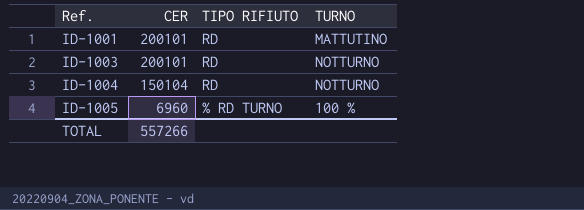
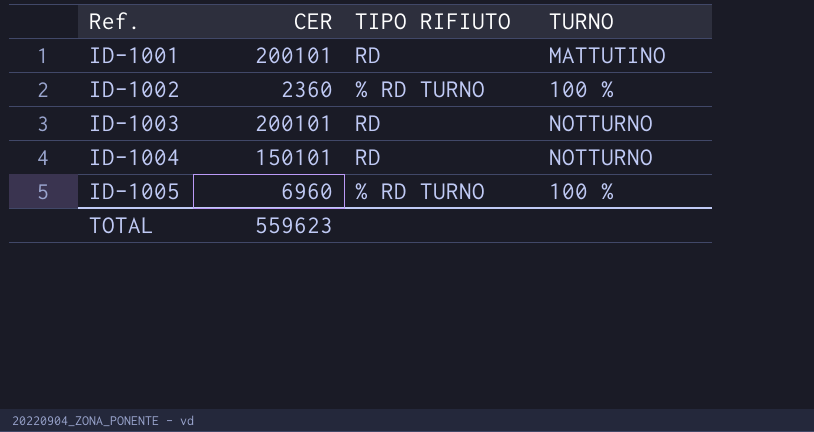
row ID-1002: none -> 2360 | % RD TURNO | 100 %
ID-1004 | CER: 150104 -> 150101
TOTAL | CER: 557266 -> 559623

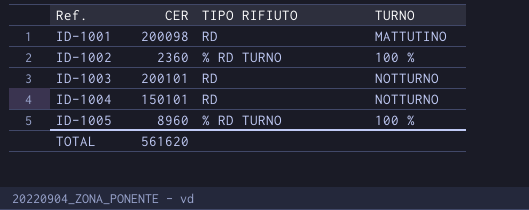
ID-1001 | CER: 200101 -> 200098
ID-1005 | CER: 6960 -> 8960
TOTAL | CER: 559623 -> 561620

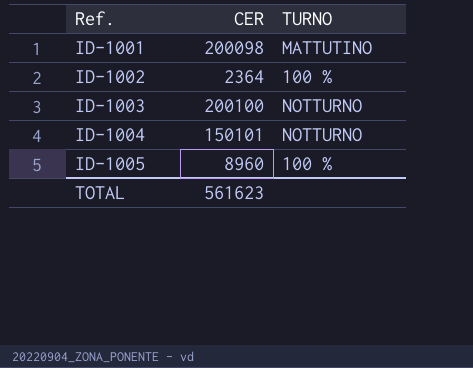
column TIPO RIFIUTO | position: 3 -> none
ID-1002 | CER: 2360 -> 2364
ID-1003 | CER: 200101 -> 200100
TOTAL | CER: 561620 -> 561623

